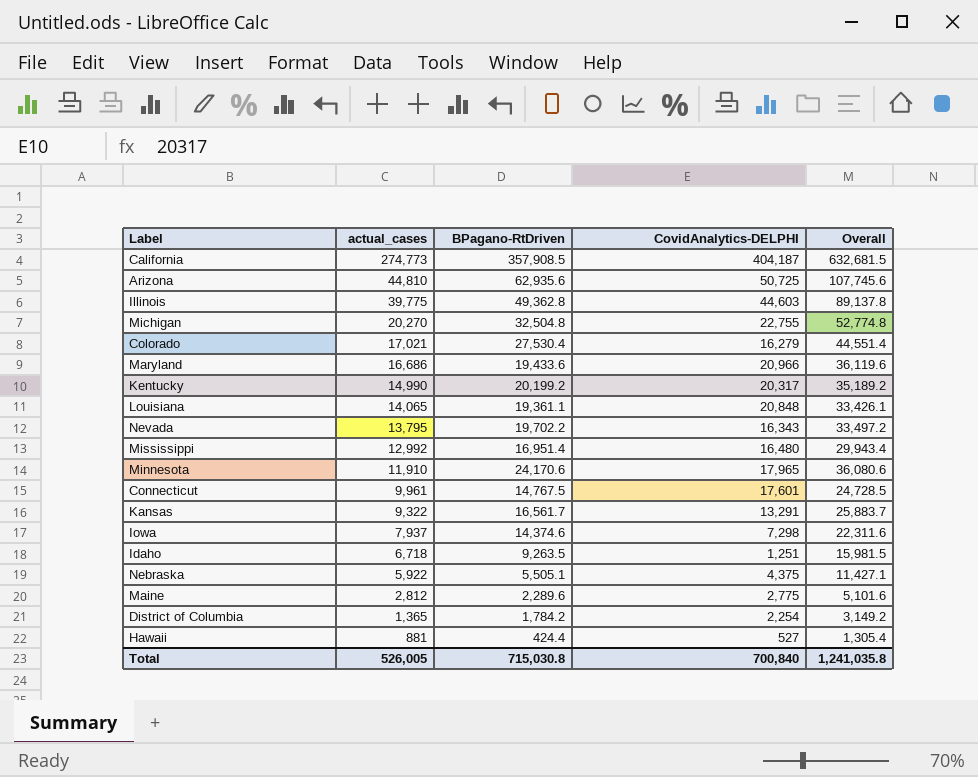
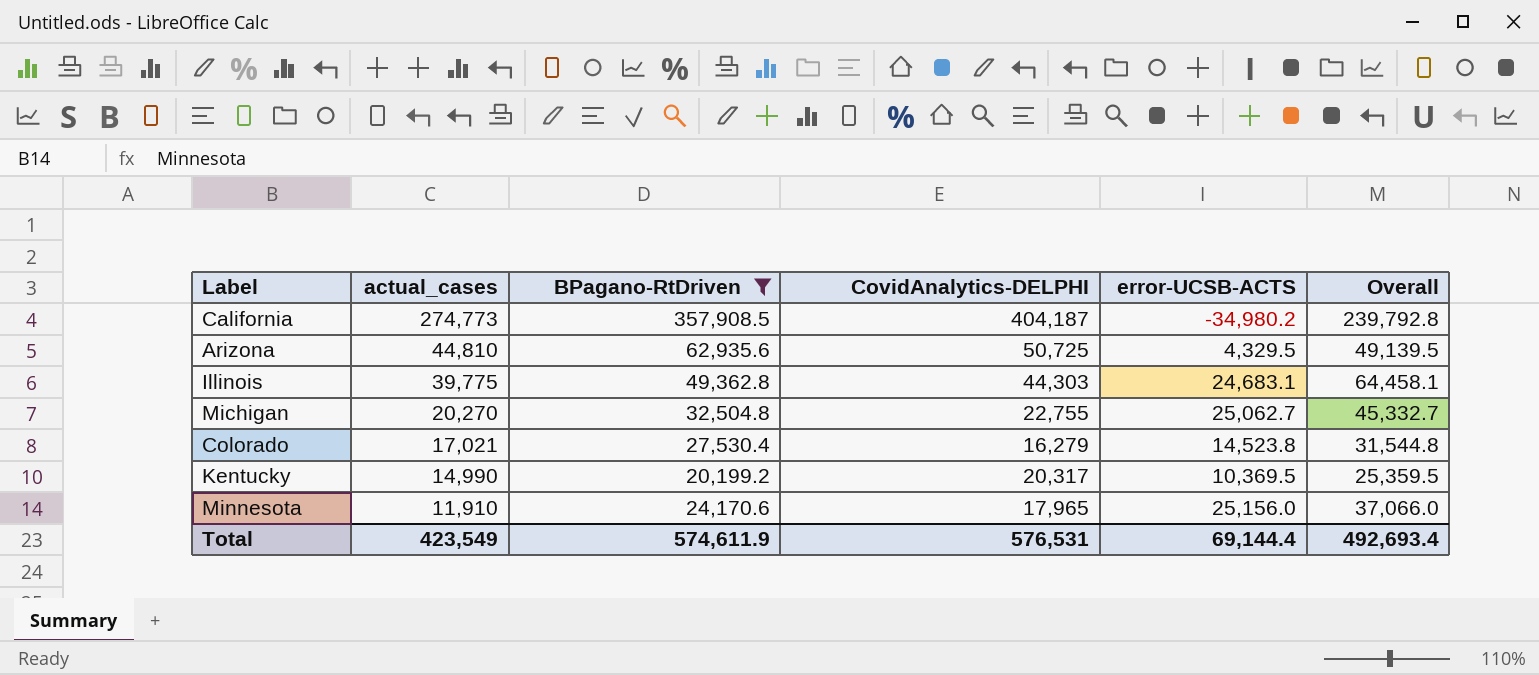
filter: none -> BPagano-RtDriven >= 20,199.2
column error-UCSB-ACTS | position: none -> 5
column Overall | formula: [actual_cases] + [BPagano-RtDriven] -> [actual_cases] + [error-UCSB-ACTS]
Illinois | CovidAnalytics-DELPHI: 44,603 -> 44,303
Total | actual_cases: 526,005 -> 423,549
Total | BPagano-RtDriven: 715,030.8 -> 574,611.9
Total | CovidAnalytics-DELPHI: 700,840 -> 576,531
Total | Overall: 1,241,035.8 -> 492,693.4

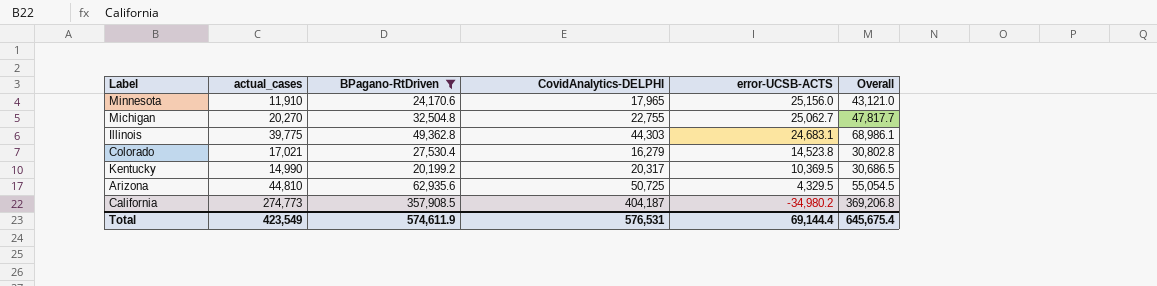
row order: actual_cases descending -> error-UCSB-ACTS descending
column Overall | formula: [actual_cases] + [error-UCSB-ACTS] -> [CovidAnalytics-DELPHI] + [error-UCSB-ACTS]
Total | Overall: 492,693.4 -> 645,675.4

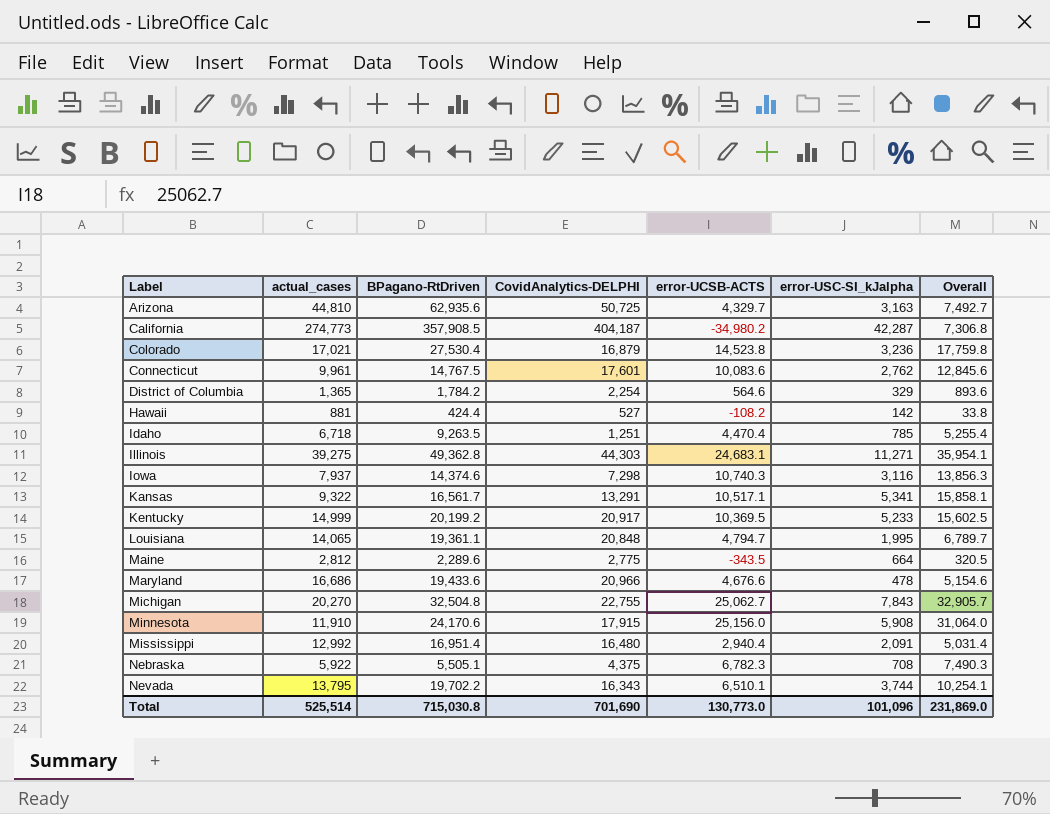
filter: BPagano-RtDriven >= 20,199.2 -> none
row order: error-UCSB-ACTS descending -> Label ascending
column error-USC-SI_kJalpha | position: none -> 6
column Overall | formula: [CovidAnalytics-DELPHI] + [error-UCSB-ACTS] -> [error-UCSB-ACTS] + [error-USC-SI_kJalpha]
Arizona | error-UCSB-ACTS: 4,329.5 -> 4,329.7
Colorado | CovidAnalytics-DELPHI: 16,279 -> 16,879
Illinois | actual_cases: 39,775 -> 39,275
Kentucky | actual_cases: 14,990 -> 14,999
Kentucky | CovidAnalytics-DELPHI: 20,317 -> 20,917
Minnesota | CovidAnalytics-DELPHI: 17,965 -> 17,915
Total | actual_cases: 423,549 -> 525,514
Total | BPagano-RtDriven: 574,611.9 -> 715,030.8
Total | CovidAnalytics-DELPHI: 576,531 -> 701,690
Total | error-UCSB-ACTS: 69,144.4 -> 130,773.0
Total | Overall: 645,675.4 -> 231,869.0

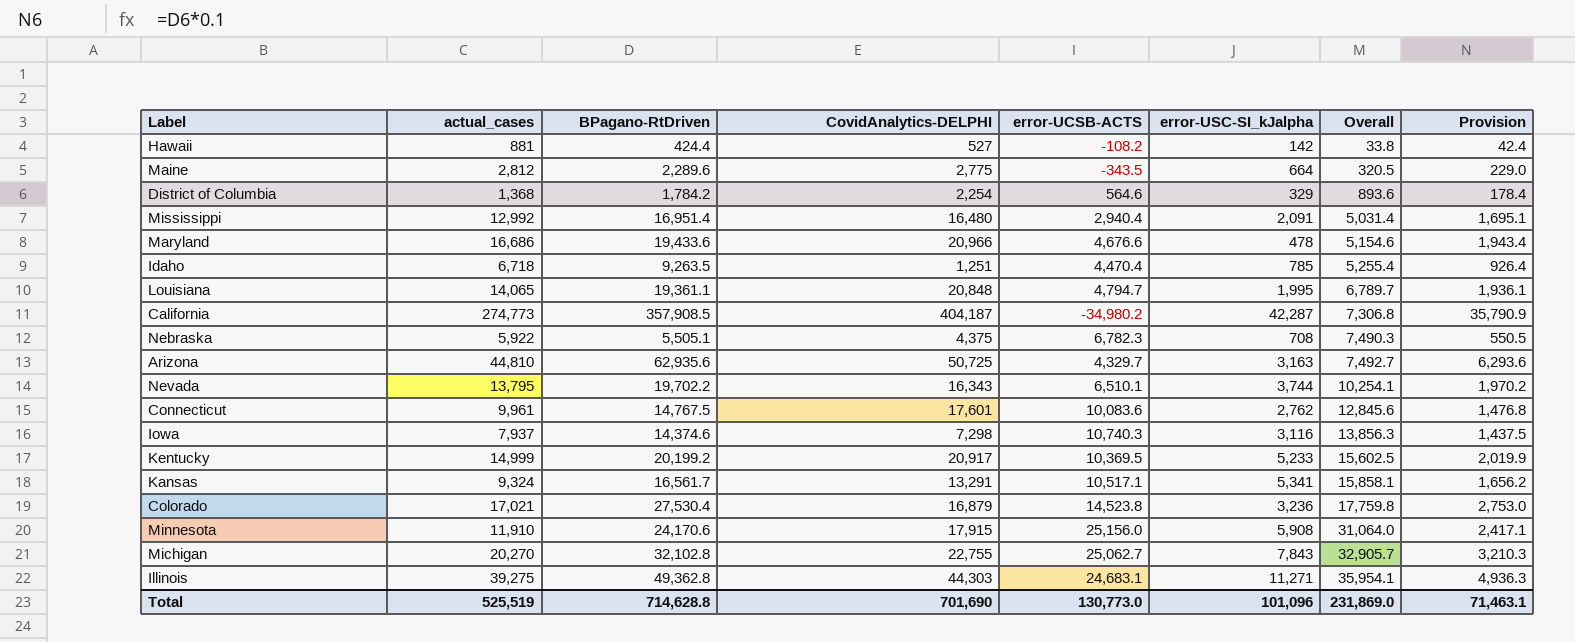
row order: Label ascending -> Overall ascending
column Provision | formula: none -> [BPagano-RtDriven] * 0.1
District of Columbia | actual_cases: 1,365 -> 1,368
Kansas | actual_cases: 9,322 -> 9,324
Michigan | BPagano-RtDriven: 32,504.8 -> 32,102.8
Total | actual_cases: 525,514 -> 525,519
Total | BPagano-RtDriven: 715,030.8 -> 714,628.8

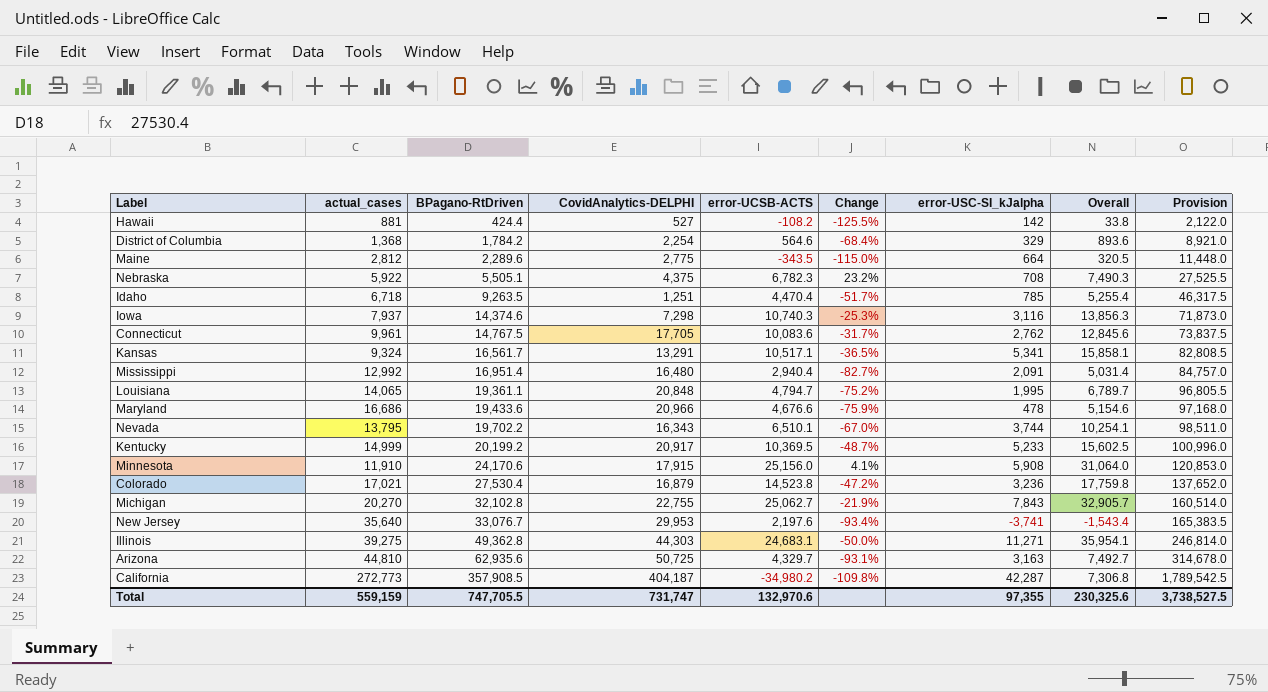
row order: Overall ascending -> BPagano-RtDriven ascending
column Change | formula: none -> ([error-UCSB-ACTS] - [BPagano-RtDriven]) / [BPagano-RtDriven]
column Provision | formula: [BPagano-RtDriven] * 0.1 -> [BPagano-RtDriven] * 5
Connecticut | CovidAnalytics-DELPHI: 17,601 -> 17,705
row New Jersey: none -> 35,640 | 33,076.7 | 29,953 | 2,197.6 | -93.4% | -3,741 | -1,543.4 | 165,383.5
California | actual_cases: 274,773 -> 272,773
Total | actual_cases: 525,519 -> 559,159
Total | BPagano-RtDriven: 714,628.8 -> 747,705.5
Total | CovidAnalytics-DELPHI: 701,690 -> 731,747
Total | error-UCSB-ACTS: 130,773.0 -> 132,970.6
Total | error-USC-SI_kJalpha: 101,096 -> 97,355
Total | Overall: 231,869.0 -> 230,325.6
Total | Provision: 71,463.1 -> 3,738,527.5

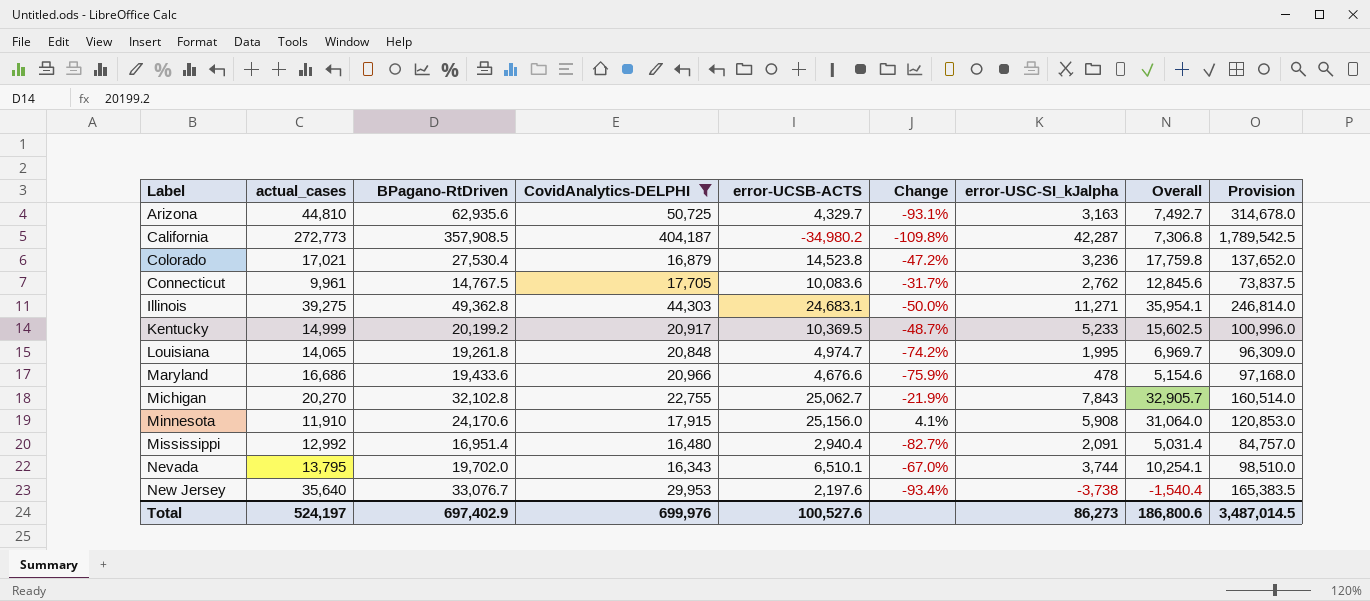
filter: none -> CovidAnalytics-DELPHI >= 16,343
row order: BPagano-RtDriven ascending -> Label ascending
Louisiana | BPagano-RtDriven: 19,361.1 -> 19,261.8
Louisiana | error-UCSB-ACTS: 4,794.7 -> 4,974.7
Louisiana | Change: -75.2% -> -74.2%
Louisiana | Overall: 6,789.7 -> 6,969.7
Louisiana | Provision: 96,805.5 -> 96,309.0
Nevada | BPagano-RtDriven: 19,702.2 -> 19,702.0
Nevada | Provision: 98,511.0 -> 98,510.0
New Jersey | error-USC-SI_kJalpha: -3,741 -> -3,738
New Jersey | Overall: -1,543.4 -> -1,540.4
Total | actual_cases: 559,159 -> 524,197
Total | BPagano-RtDriven: 747,705.5 -> 697,402.9
Total | CovidAnalytics-DELPHI: 731,747 -> 699,976
Total | error-UCSB-ACTS: 132,970.6 -> 100,527.6
Total | error-USC-SI_kJalpha: 97,355 -> 86,273
Total | Overall: 230,325.6 -> 186,800.6
Total | Provision: 3,738,527.5 -> 3,487,014.5

